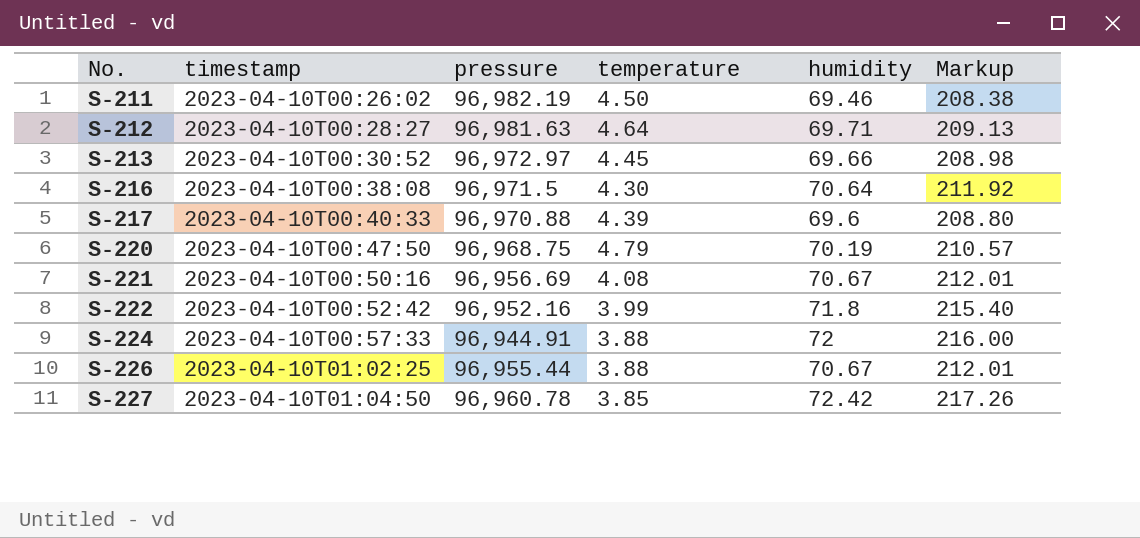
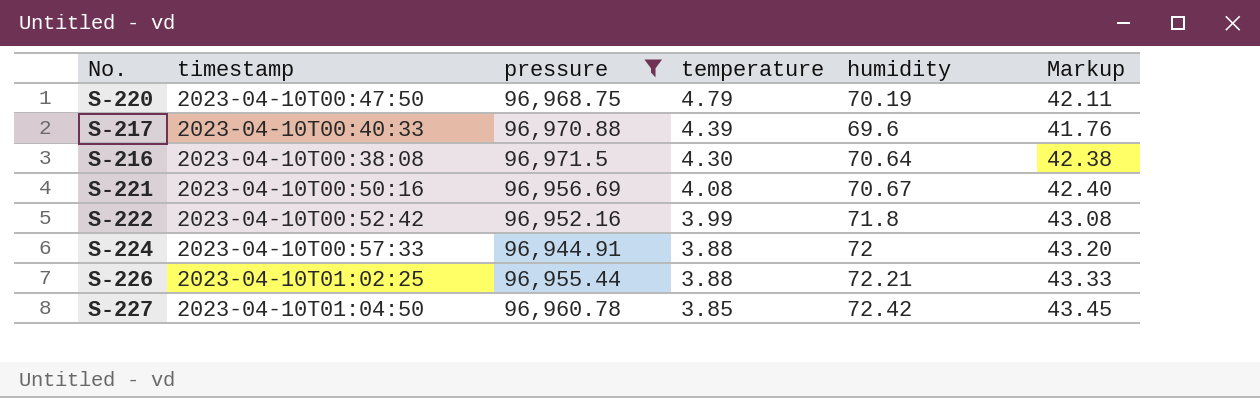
filter: none -> pressure <= 96,971.5
row order: No. ascending -> temperature descending
column Markup | formula: [humidity] * 3 -> [humidity] * 0.6
S-226 | humidity: 70.67 -> 72.21

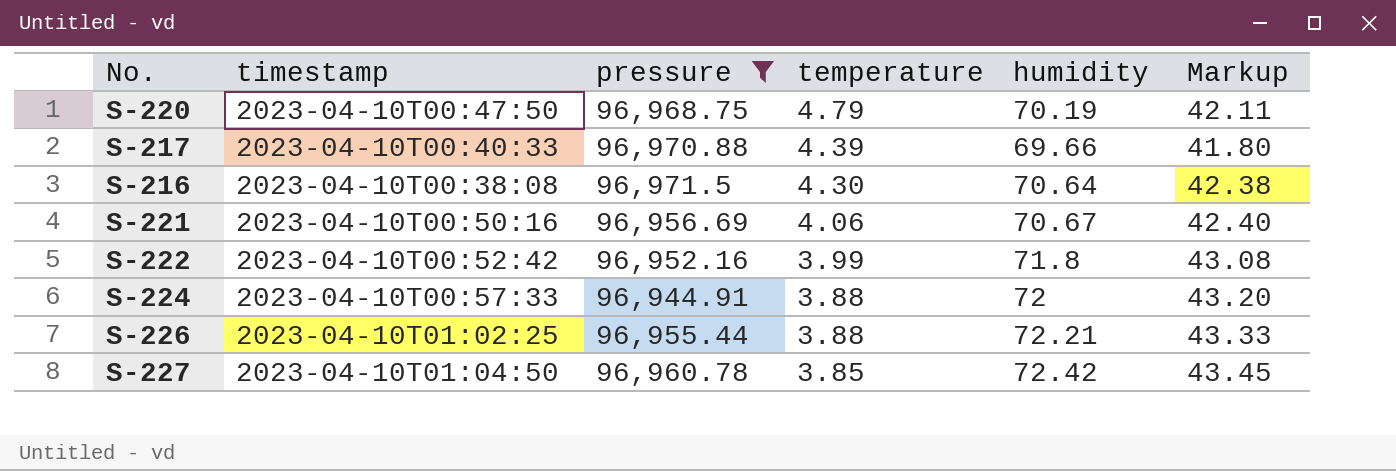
S-217 | humidity: 69.6 -> 69.66
S-217 | Markup: 41.76 -> 41.80
S-221 | temperature: 4.08 -> 4.06

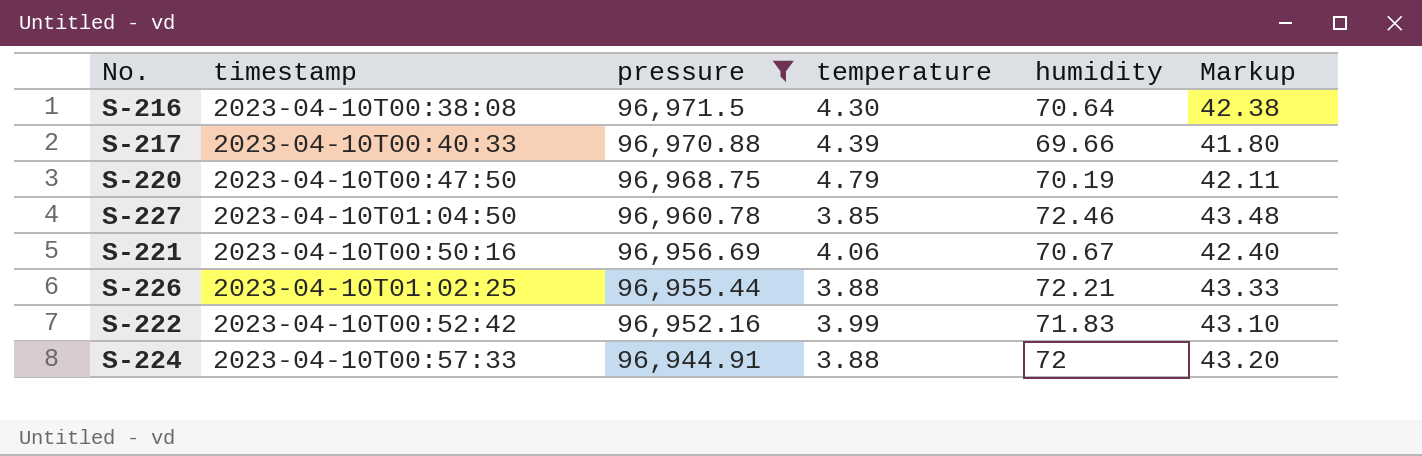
row order: temperature descending -> pressure descending
S-227 | humidity: 72.42 -> 72.46
S-227 | Markup: 43.45 -> 43.48
S-222 | humidity: 71.8 -> 71.83
S-222 | Markup: 43.08 -> 43.10

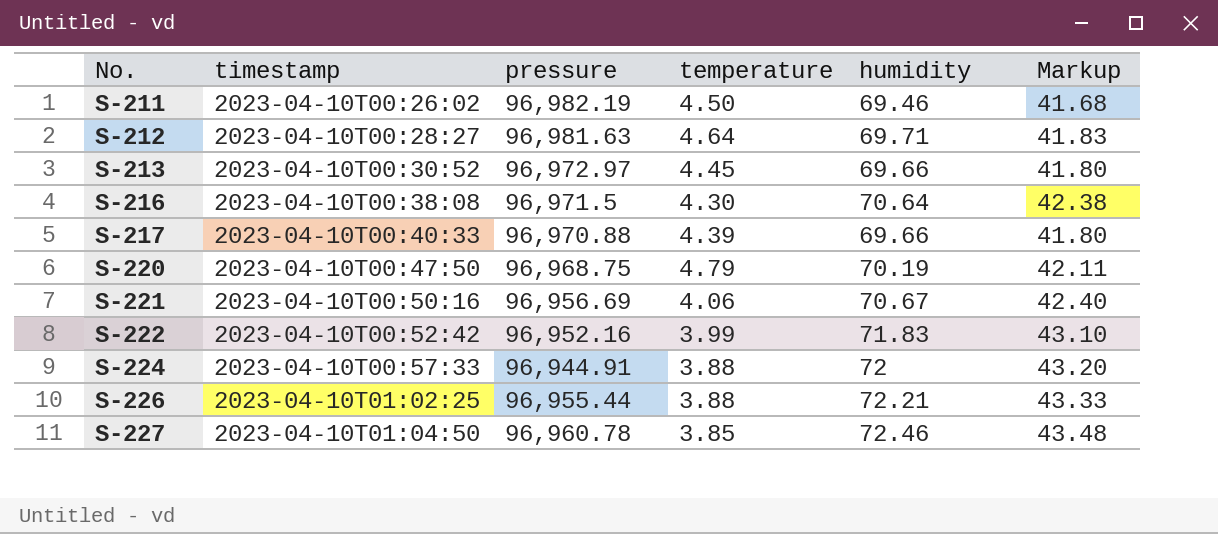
filter: pressure <= 96,971.5 -> none
row order: pressure descending -> No. ascending

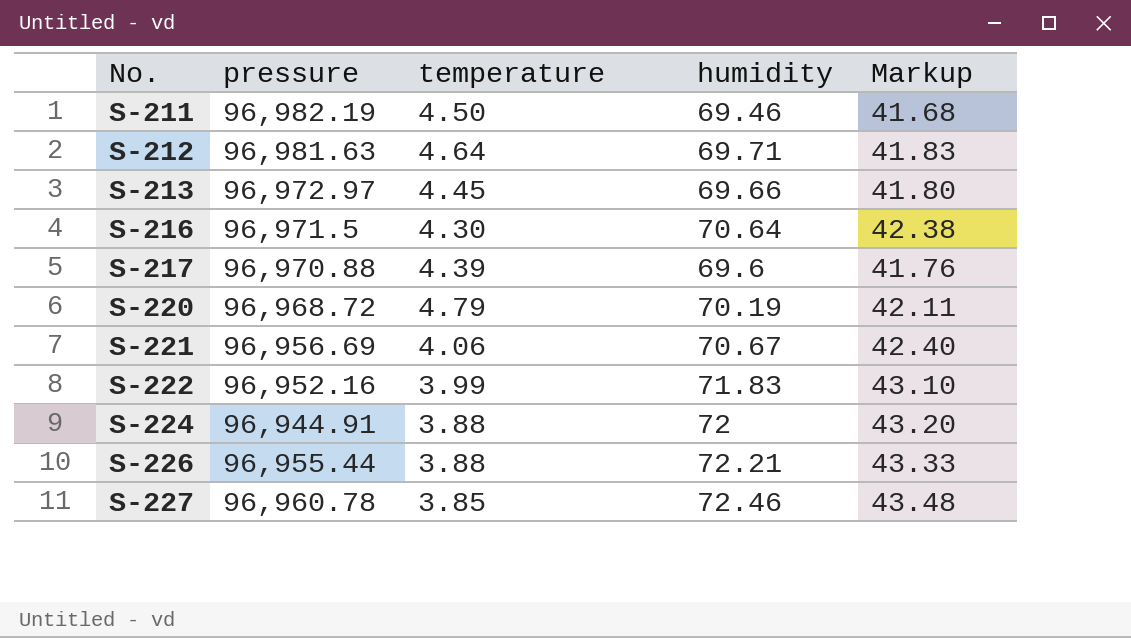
column timestamp | position: 2 -> none
S-217 | humidity: 69.66 -> 69.6
S-217 | Markup: 41.80 -> 41.76
S-220 | pressure: 96,968.75 -> 96,968.72

